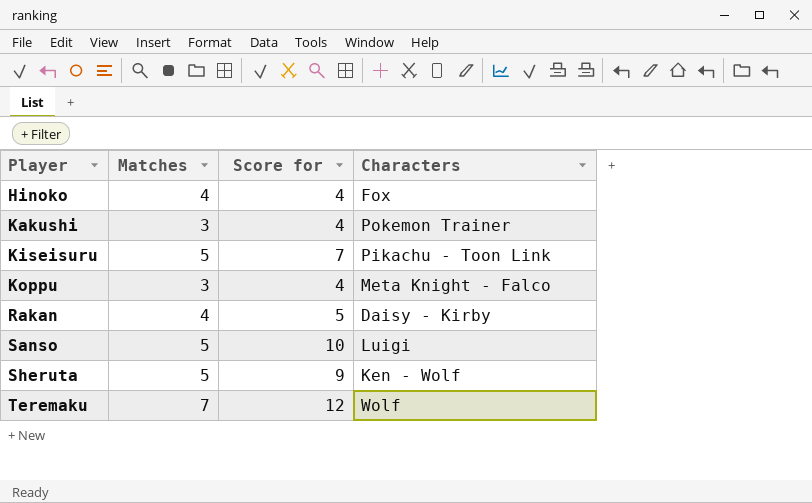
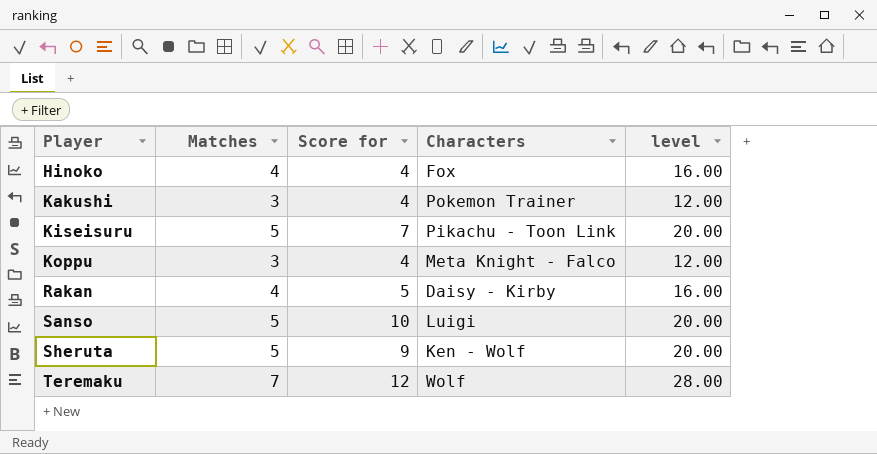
column level | formula: none -> [Matches] * 4

